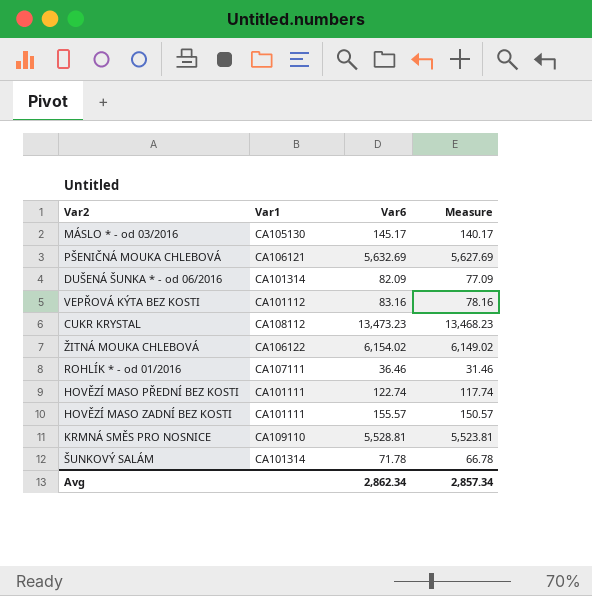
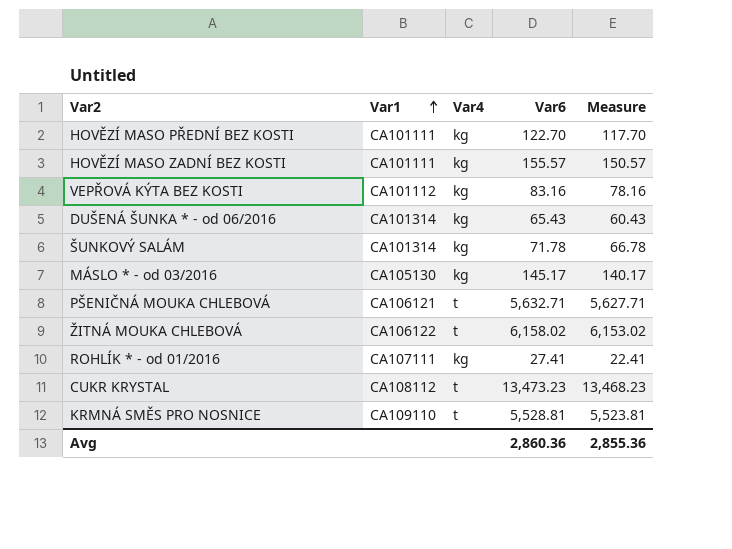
row order: none -> Var1 ascending
column Var4 | position: none -> 3
HOVĚZÍ MASO PŘEDNÍ BEZ KOSTI | Var6: 122.74 -> 122.70
HOVĚZÍ MASO PŘEDNÍ BEZ KOSTI | Measure: 117.74 -> 117.70
DUŠENÁ ŠUNKA * - od 06/2016 | Var6: 82.09 -> 65.43
DUŠENÁ ŠUNKA * - od 06/2016 | Measure: 77.09 -> 60.43
PŠENIČNÁ MOUKA CHLEBOVÁ | Var6: 5,632.69 -> 5,632.71
PŠENIČNÁ MOUKA CHLEBOVÁ | Measure: 5,627.69 -> 5,627.71
ŽITNÁ MOUKA CHLEBOVÁ | Var6: 6,154.02 -> 6,158.02
ŽITNÁ MOUKA CHLEBOVÁ | Measure: 6,149.02 -> 6,153.02
ROHLÍK * - od 01/2016 | Var6: 36.46 -> 27.41
ROHLÍK * - od 01/2016 | Measure: 31.46 -> 22.41
Avg | Var6: 2,862.34 -> 2,860.36
Avg | Measure: 2,857.34 -> 2,855.36

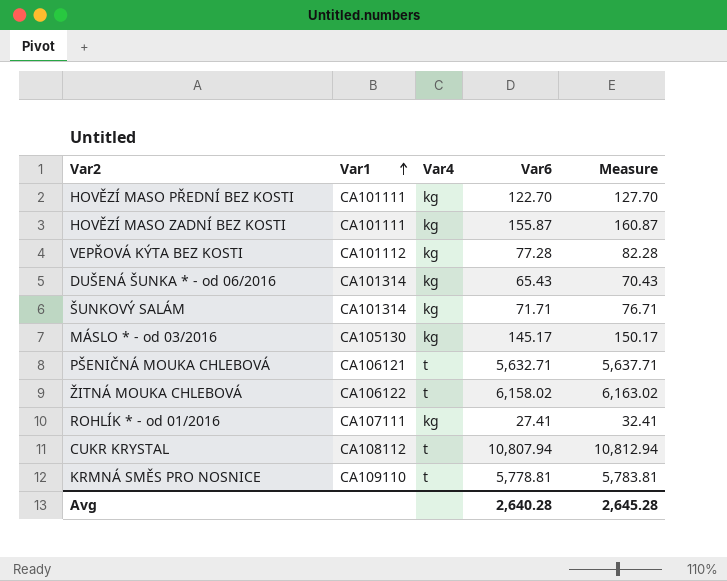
column Measure | formula: [Var6] - 5 -> [Var6] + 5
HOVĚZÍ MASO ZADNÍ BEZ KOSTI | Var6: 155.57 -> 155.87
VEPŘOVÁ KÝTA BEZ KOSTI | Var6: 83.16 -> 77.28
ŠUNKOVÝ SALÁM | Var6: 71.78 -> 71.71
CUKR KRYSTAL | Var6: 13,473.23 -> 10,807.94
KRMNÁ SMĚS PRO NOSNICE | Var6: 5,528.81 -> 5,778.81
Avg | Var6: 2,860.36 -> 2,640.28
Avg | Measure: 2,855.36 -> 2,645.28

